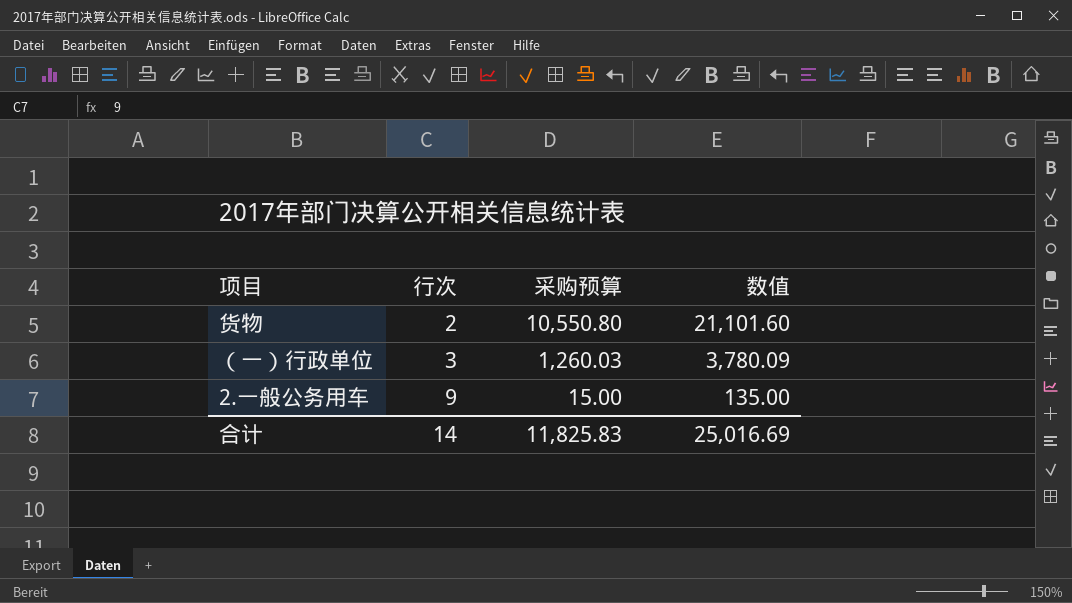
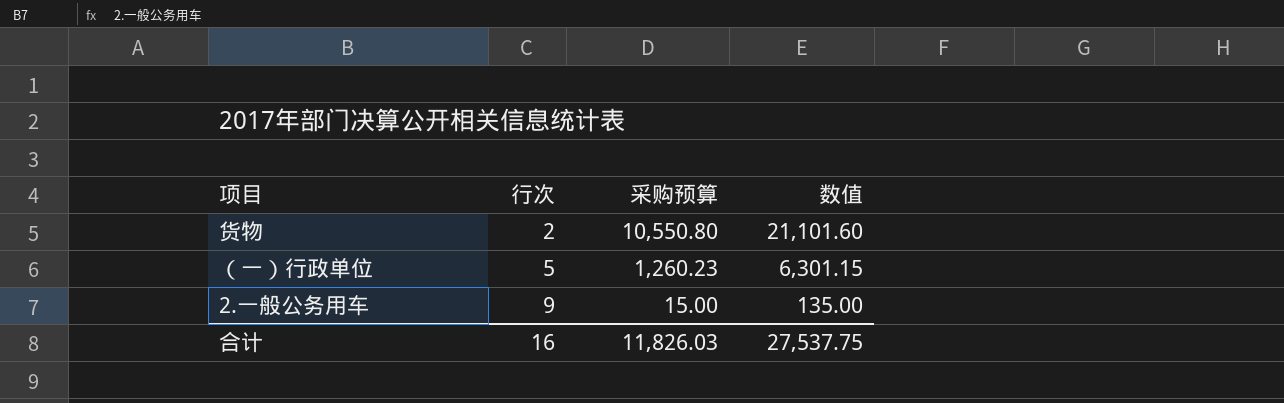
（一）行政单位 | 行次: 3 -> 5
（一）行政单位 | 采购预算: 1,260.03 -> 1,260.23
（一）行政单位 | 数值: 3,780.09 -> 6,301.15
合计 | 行次: 14 -> 16
合计 | 采购预算: 11,825.83 -> 11,826.03
合计 | 数值: 25,016.69 -> 27,537.75

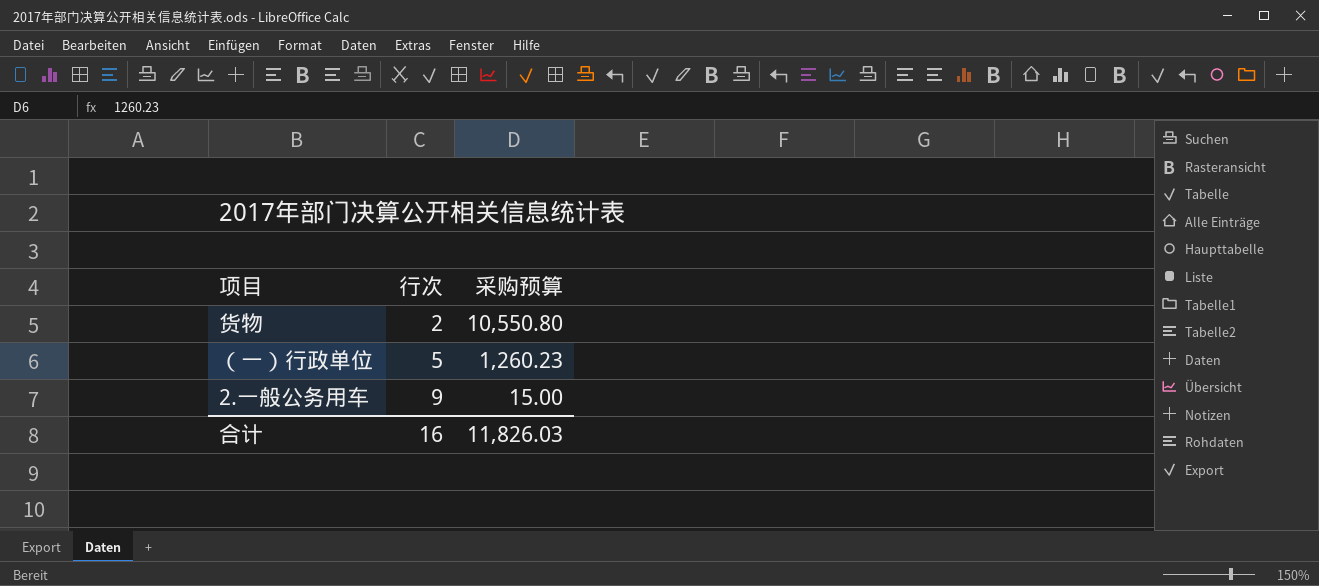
column 数值 | formula: [行次] * [采购预算] -> none

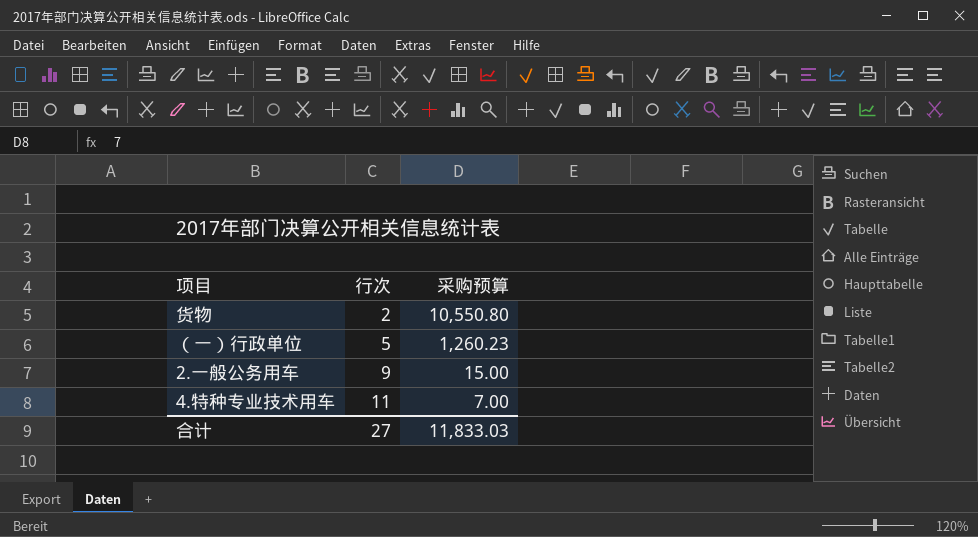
row 4.特种专业技术用车: none -> 11 | 7.00
合计 | 行次: 16 -> 27
合计 | 采购预算: 11,826.03 -> 11,833.03

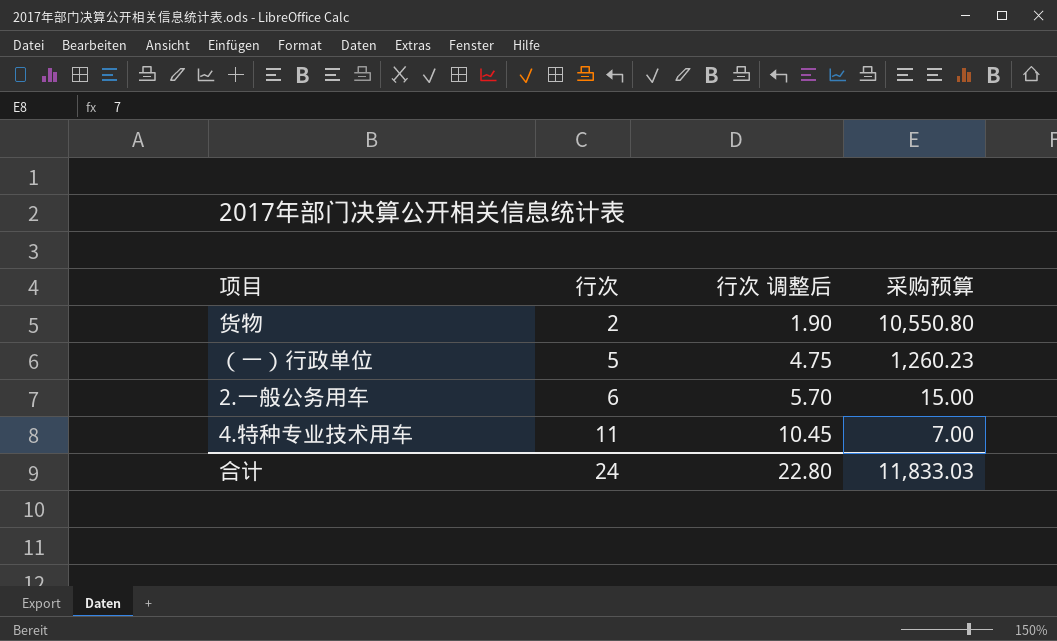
column 行次 调整后 | formula: none -> [行次] * 0.95
2.一般公务用车 | 行次: 9 -> 6
合计 | 行次: 27 -> 24

